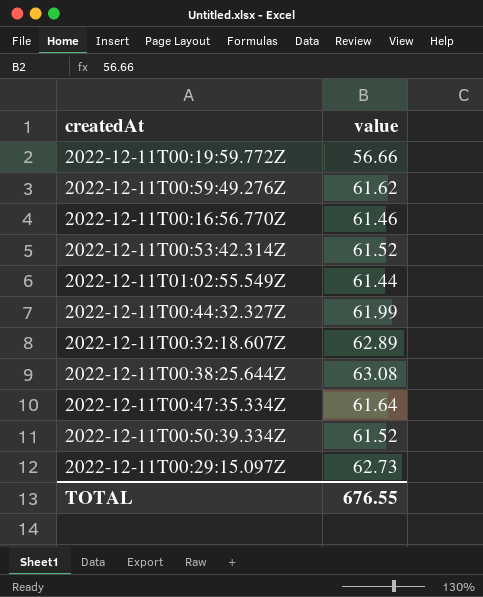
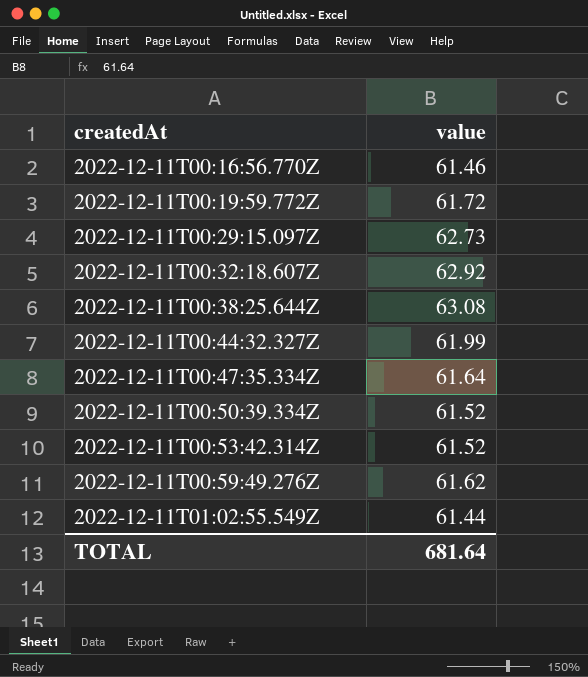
row order: none -> createdAt ascending
2022-12-11T00:19:59.772Z | value: 56.66 -> 61.72
2022-12-11T00:32:18.607Z | value: 62.89 -> 62.92
TOTAL | value: 676.55 -> 681.64

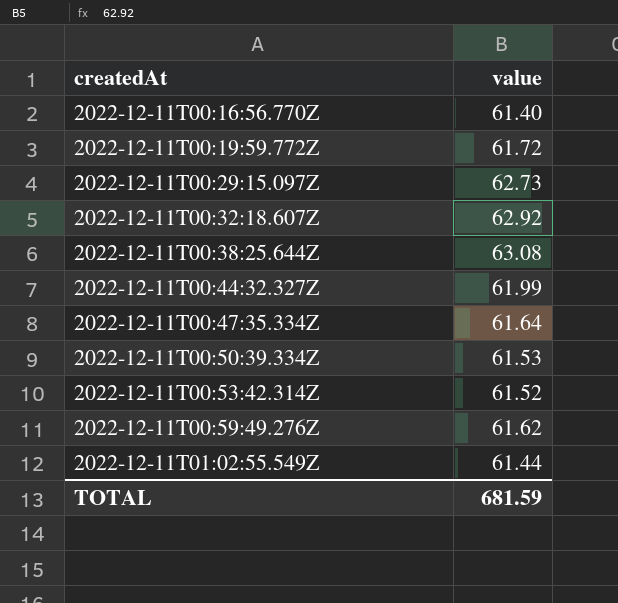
2022-12-11T00:16:56.770Z | value: 61.46 -> 61.40
2022-12-11T00:50:39.334Z | value: 61.52 -> 61.53
TOTAL | value: 681.64 -> 681.59

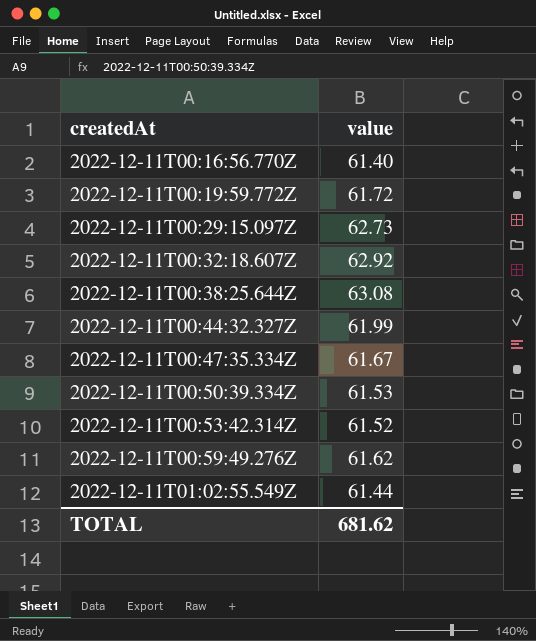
2022-12-11T00:47:35.334Z | value: 61.64 -> 61.67
TOTAL | value: 681.59 -> 681.62

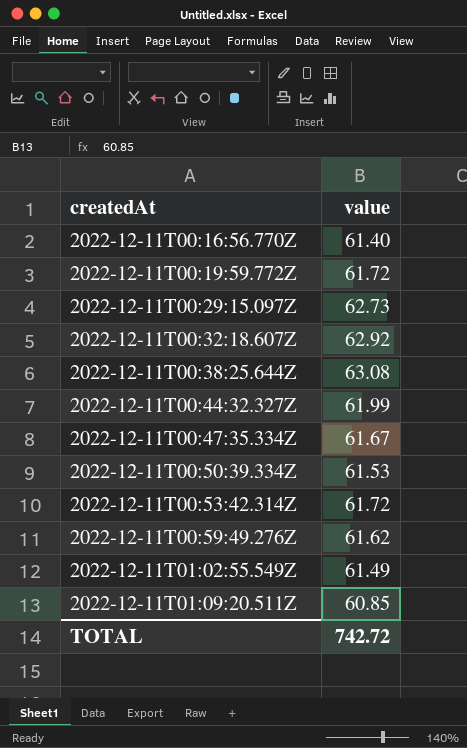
2022-12-11T00:53:42.314Z | value: 61.52 -> 61.72
2022-12-11T01:02:55.549Z | value: 61.44 -> 61.49
row 2022-12-11T01:09:20.511Z: none -> 60.85
TOTAL | value: 681.62 -> 742.72

